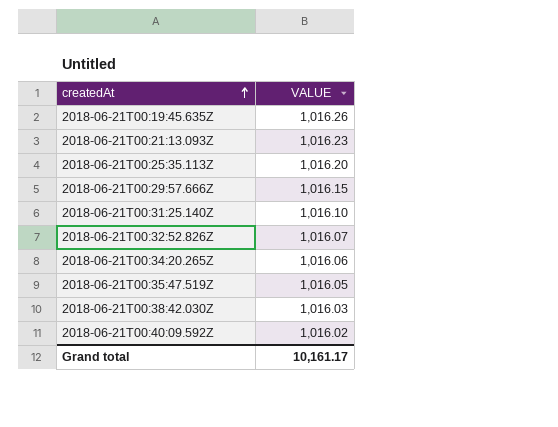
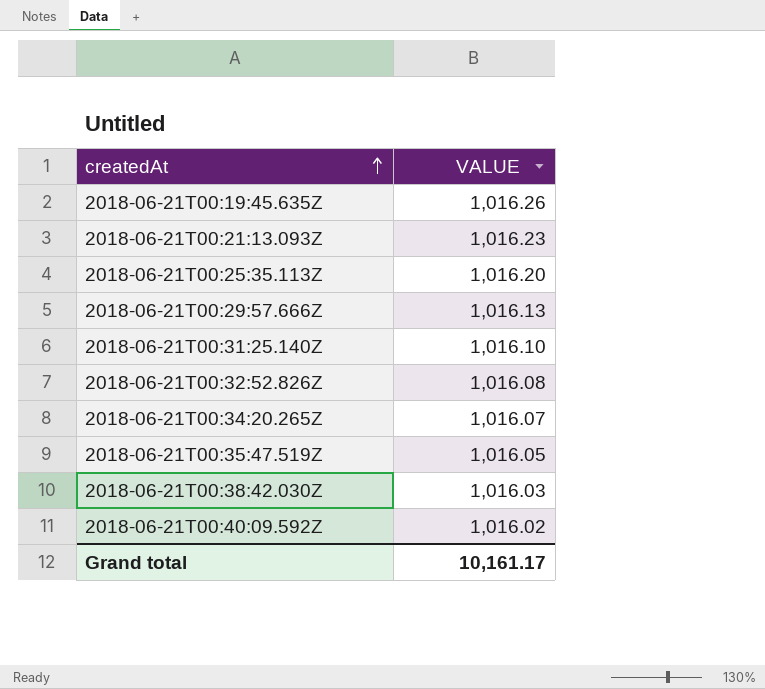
2018-06-21T00:29:57.666Z | VALUE: 1,016.15 -> 1,016.13
2018-06-21T00:32:52.826Z | VALUE: 1,016.07 -> 1,016.08
2018-06-21T00:34:20.265Z | VALUE: 1,016.06 -> 1,016.07

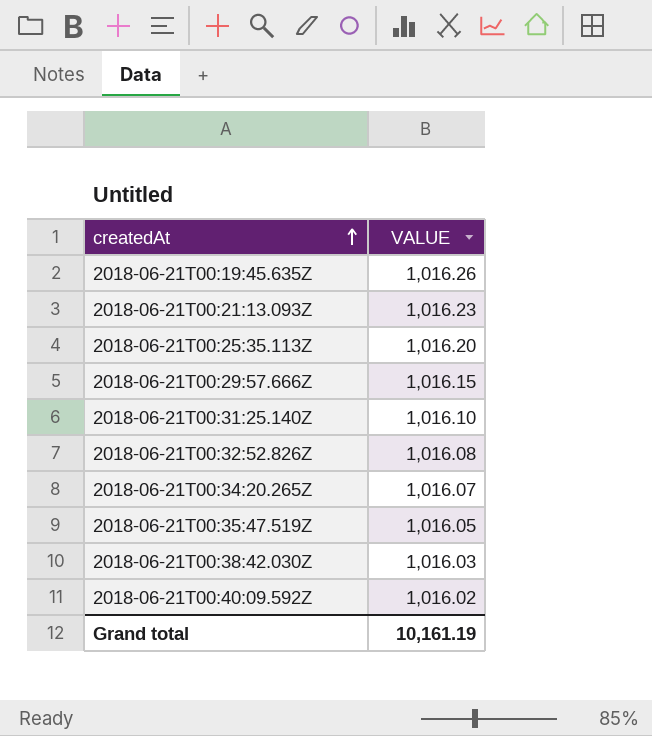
2018-06-21T00:29:57.666Z | VALUE: 1,016.13 -> 1,016.15
Grand total | VALUE: 10,161.17 -> 10,161.19

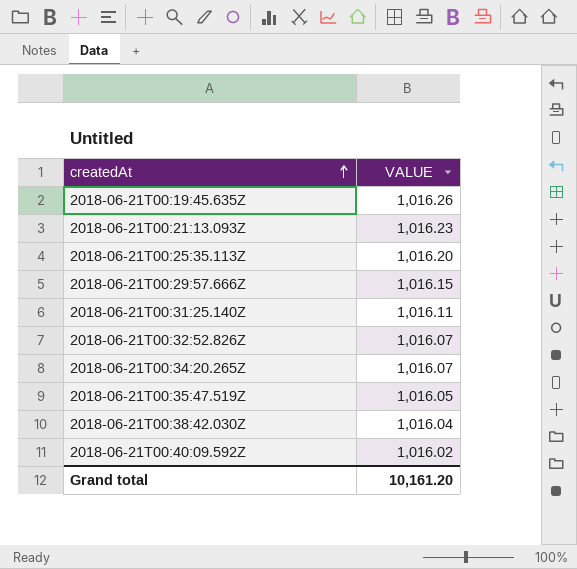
2018-06-21T00:31:25.140Z | VALUE: 1,016.10 -> 1,016.11
2018-06-21T00:32:52.826Z | VALUE: 1,016.08 -> 1,016.07
2018-06-21T00:38:42.030Z | VALUE: 1,016.03 -> 1,016.04
Grand total | VALUE: 10,161.19 -> 10,161.20

